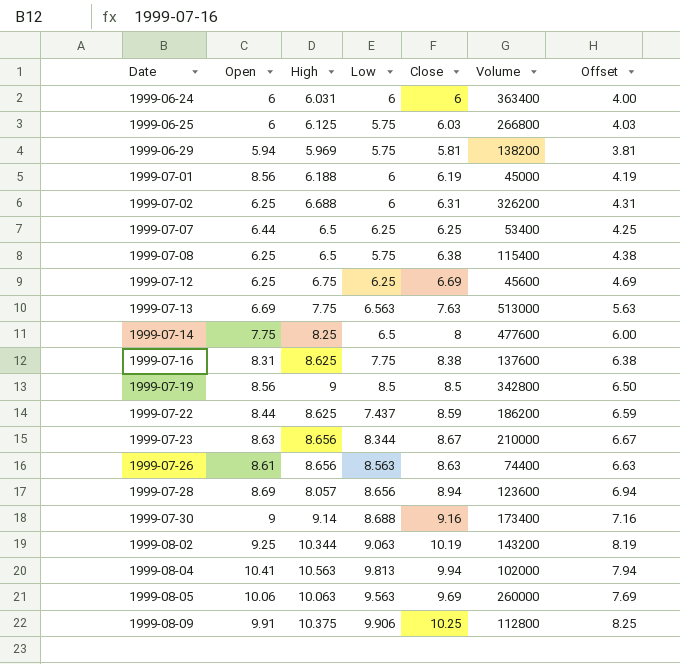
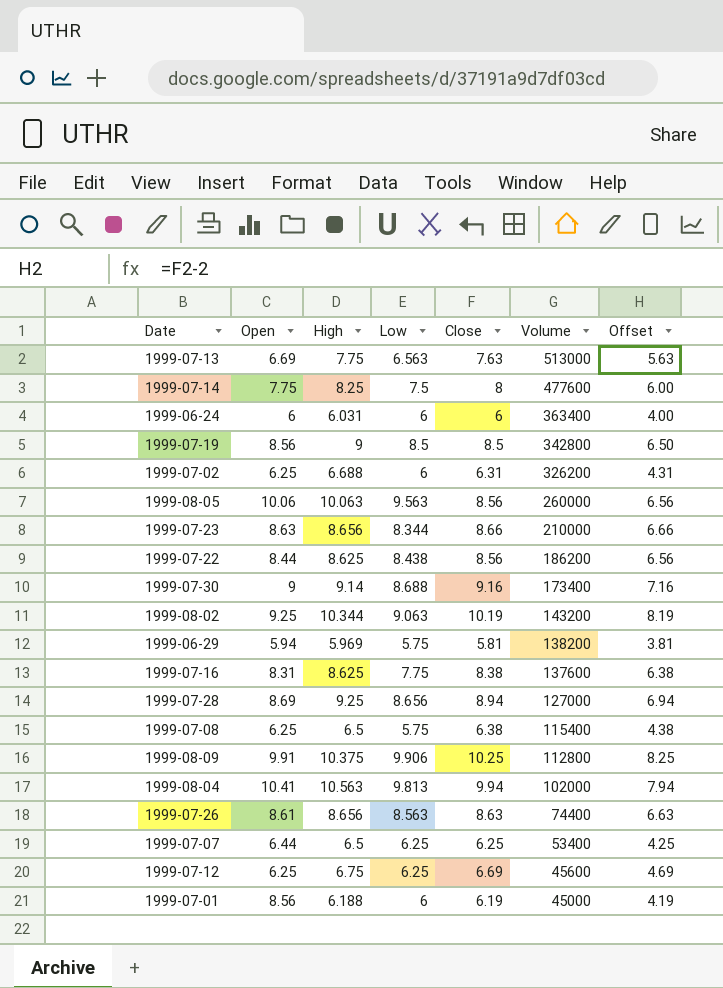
row order: Date ascending -> Volume descending
row 1999-06-25: 6 | 6.125 | 5.75 | 6.03 | 266800 | 4.03 -> none
1999-07-14 | Low: 6.5 -> 7.5
1999-08-05 | Close: 9.69 -> 8.56
1999-08-05 | Offset: 7.69 -> 6.56
1999-07-23 | Close: 8.67 -> 8.66
1999-07-23 | Offset: 6.67 -> 6.66
1999-07-22 | Low: 7.437 -> 8.438
1999-07-22 | Close: 8.59 -> 8.56
1999-07-22 | Offset: 6.59 -> 6.56
1999-07-28 | High: 8.057 -> 9.25
1999-07-28 | Volume: 123600 -> 127000

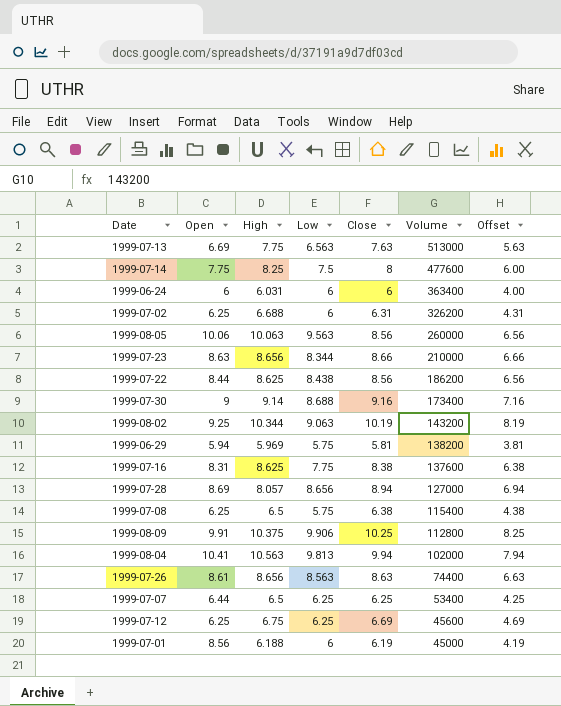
row 1999-07-19: 8.56 | 9 | 8.5 | 8.5 | 342800 | 6.50 -> none
1999-07-28 | High: 9.25 -> 8.057

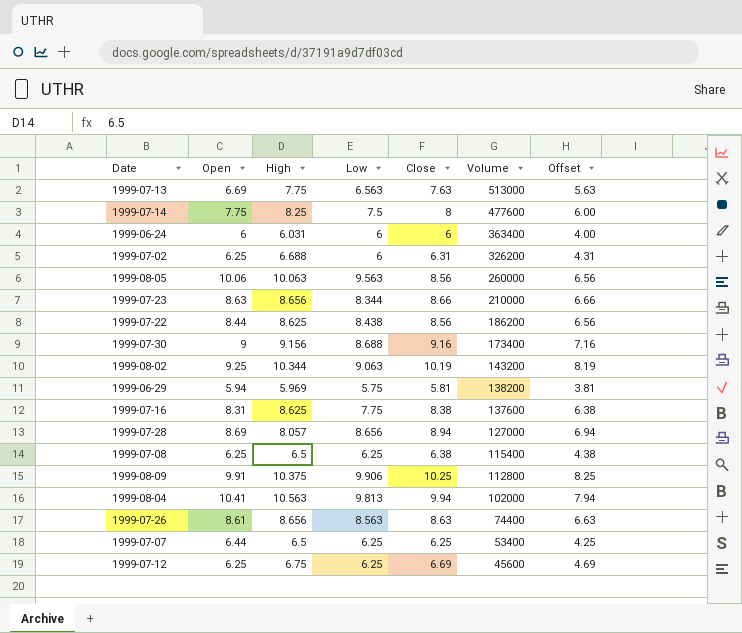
row 1999-07-01: 8.56 | 6.188 | 6 | 6.19 | 45000 | 4.19 -> none
1999-07-30 | High: 9.14 -> 9.156
1999-07-08 | Low: 5.75 -> 6.25

